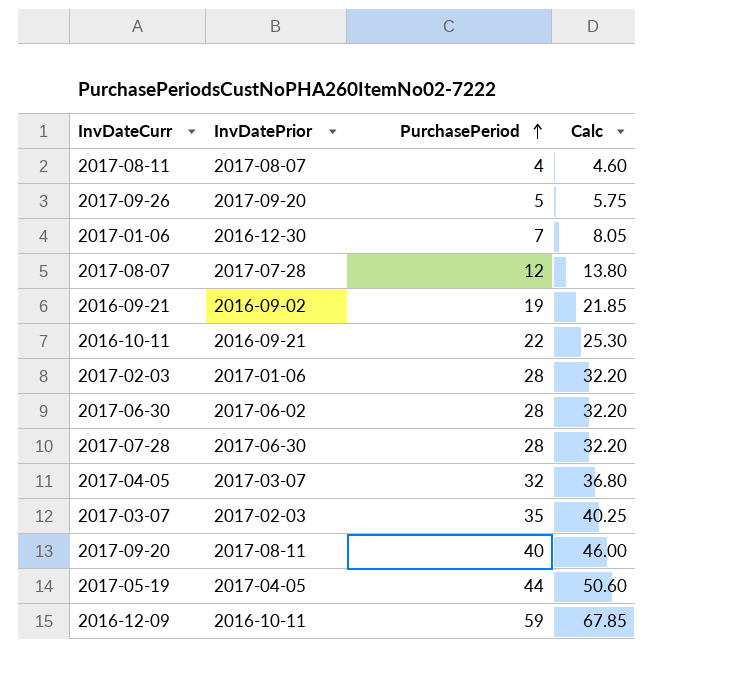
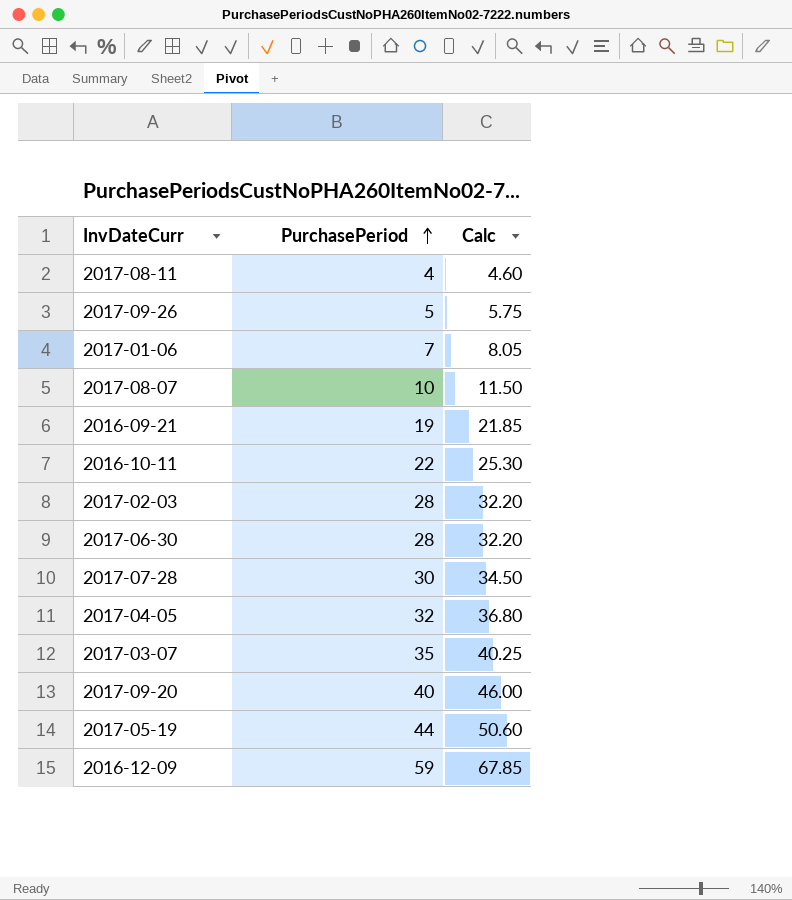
column InvDatePrior | position: 2 -> none
2017-08-07 | PurchasePeriod: 12 -> 10
2017-08-07 | Calc: 13.80 -> 11.50
2017-07-28 | PurchasePeriod: 28 -> 30
2017-07-28 | Calc: 32.20 -> 34.50

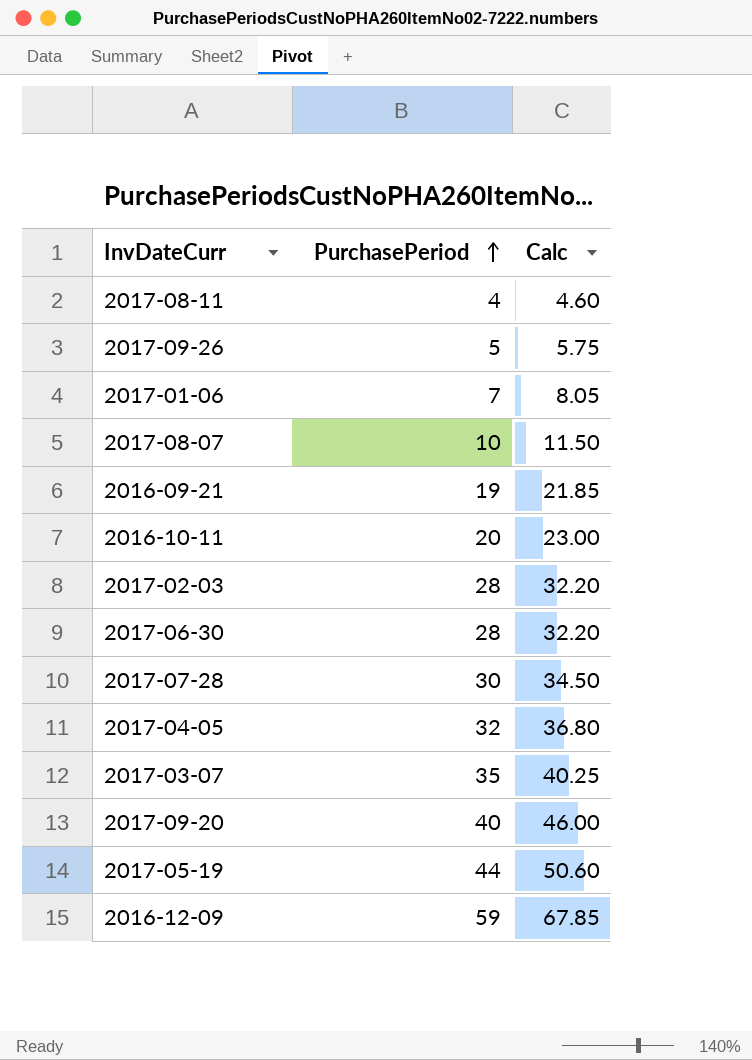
2016-10-11 | PurchasePeriod: 22 -> 20
2016-10-11 | Calc: 25.30 -> 23.00

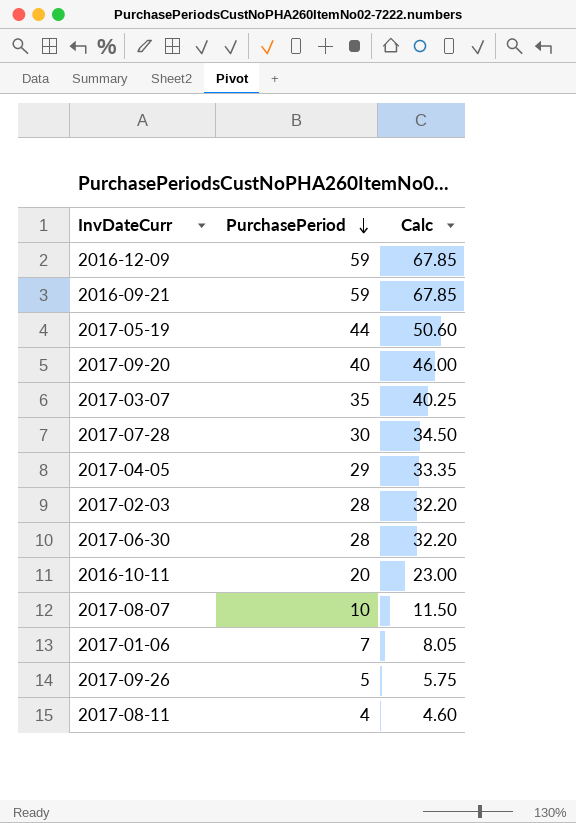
row order: PurchasePeriod ascending -> PurchasePeriod descending
2016-09-21 | PurchasePeriod: 19 -> 59
2016-09-21 | Calc: 21.85 -> 67.85
2017-04-05 | PurchasePeriod: 32 -> 29
2017-04-05 | Calc: 36.80 -> 33.35

